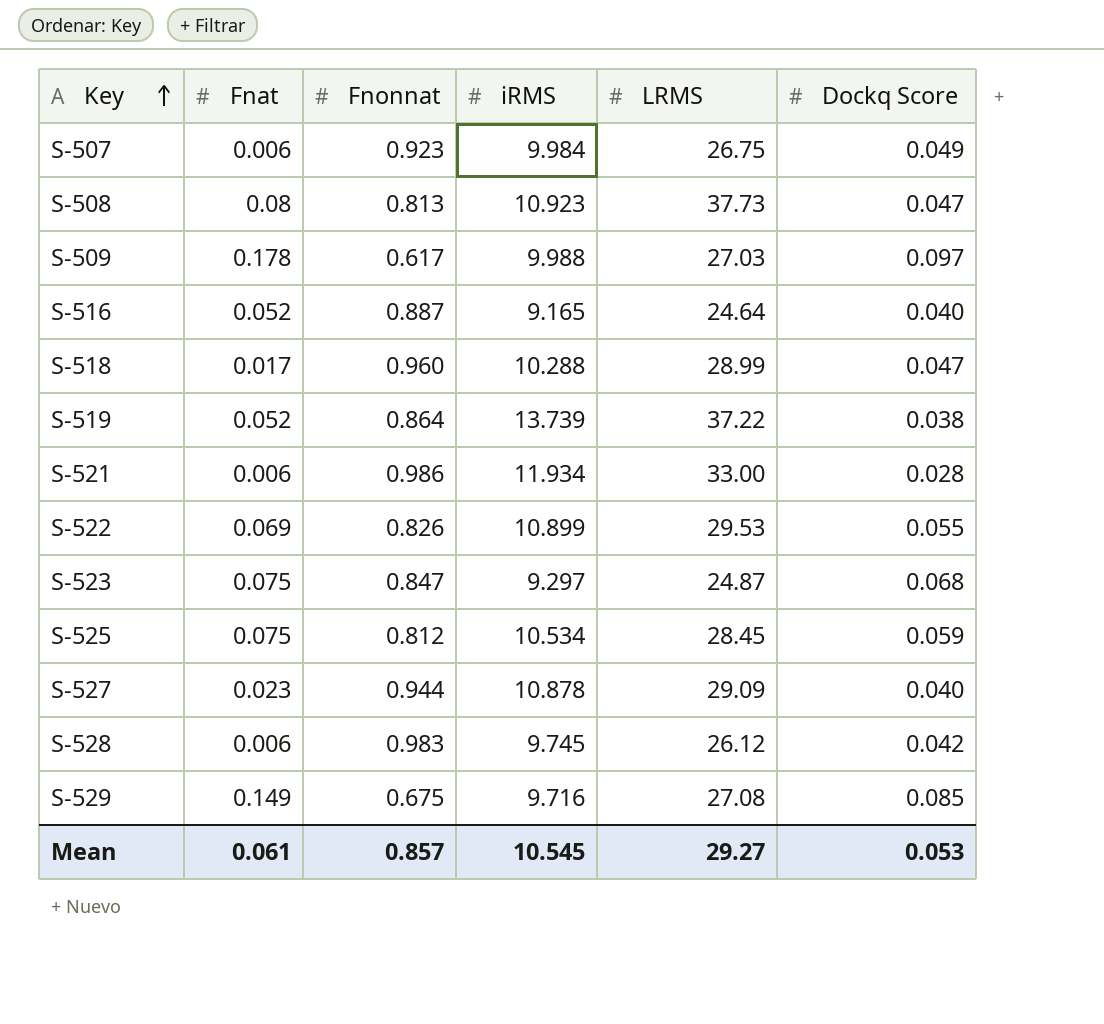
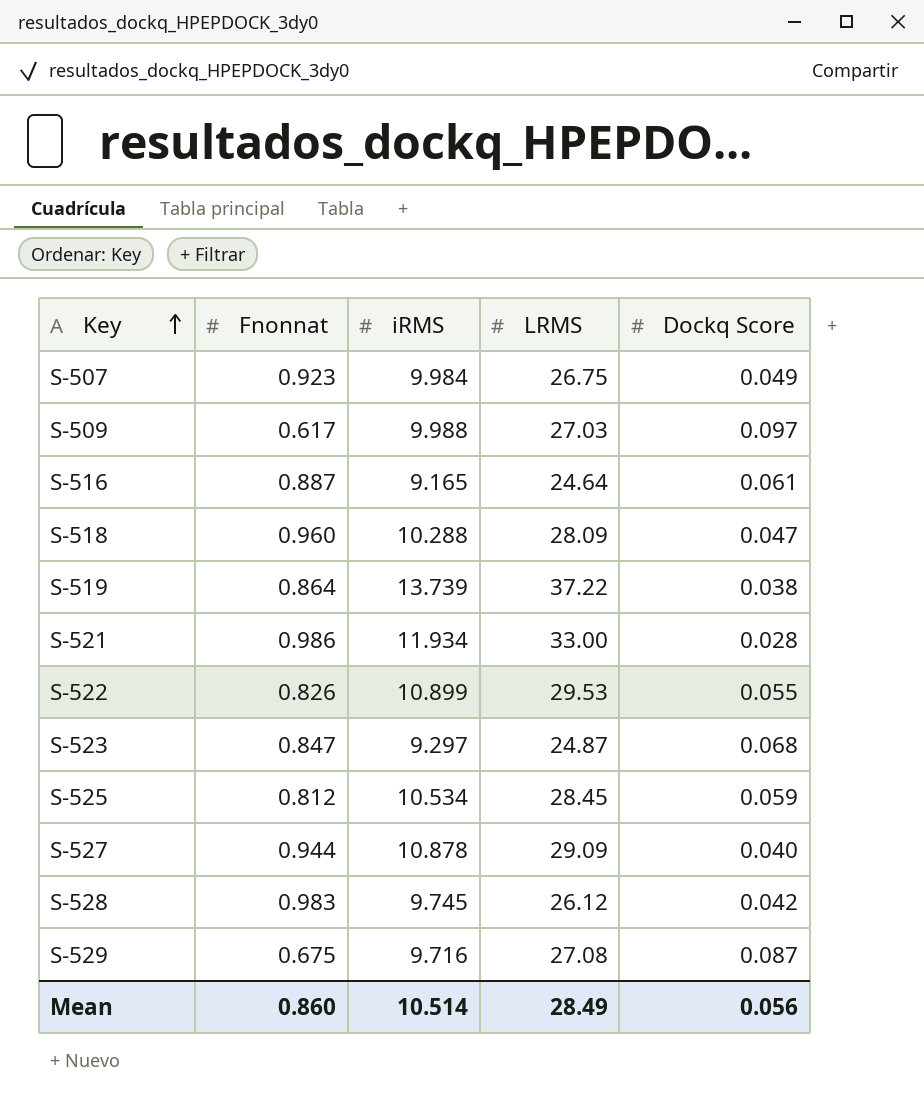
column Fnat | position: 2 -> none
row S-508: 0.08 | 0.813 | 10.923 | 37.73 | 0.047 -> none
S-516 | Dockq Score: 0.040 -> 0.061
S-518 | LRMS: 28.99 -> 28.09
S-529 | Dockq Score: 0.085 -> 0.087
Mean | Fnonnat: 0.857 -> 0.860
Mean | iRMS: 10.545 -> 10.514
Mean | LRMS: 29.27 -> 28.49
Mean | Dockq Score: 0.053 -> 0.056

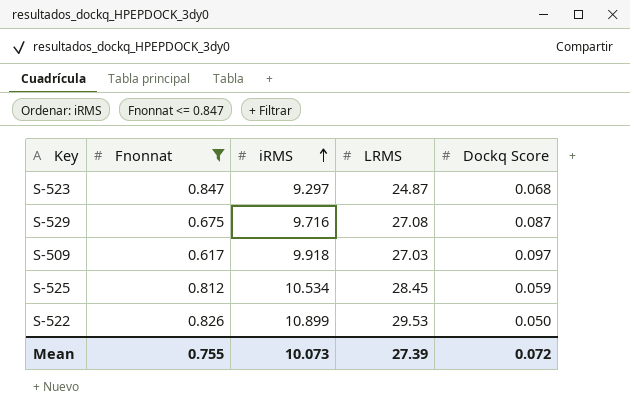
filter: none -> Fnonnat <= 0.847
row order: Key ascending -> iRMS ascending
S-509 | iRMS: 9.988 -> 9.918
S-522 | Dockq Score: 0.055 -> 0.050
Mean | Fnonnat: 0.860 -> 0.755
Mean | iRMS: 10.514 -> 10.073
Mean | LRMS: 28.49 -> 27.39
Mean | Dockq Score: 0.056 -> 0.072

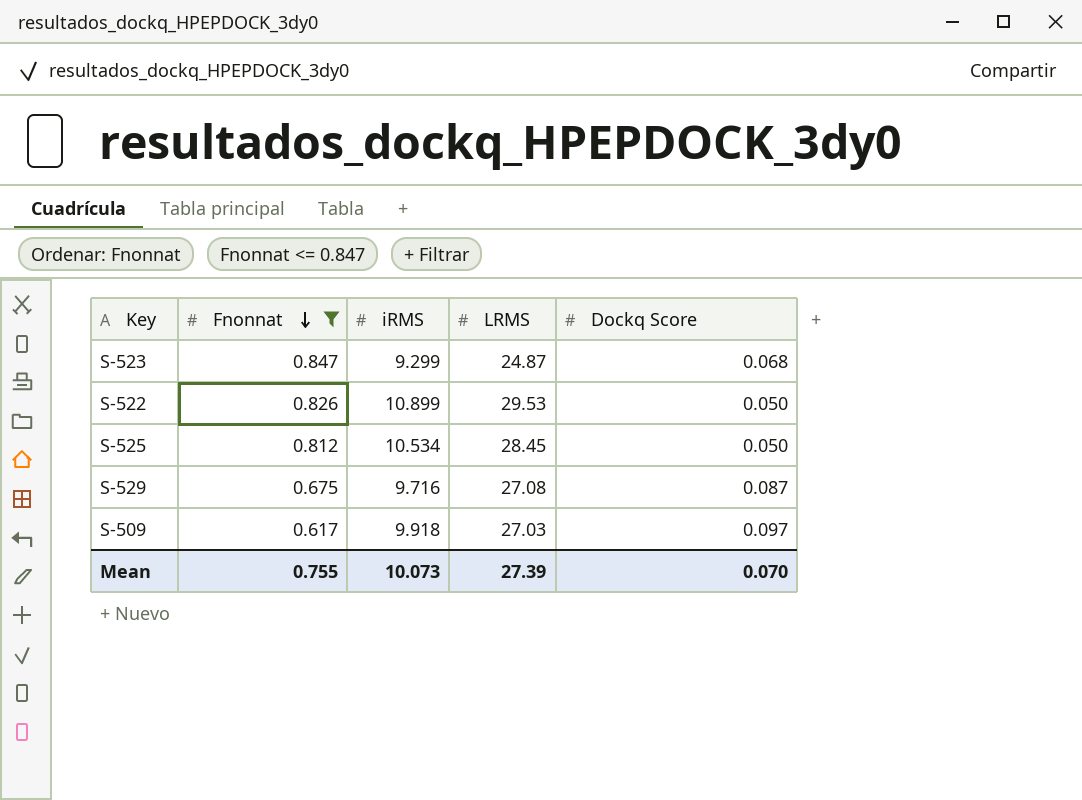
row order: iRMS ascending -> Fnonnat descending
S-523 | iRMS: 9.297 -> 9.299
S-525 | Dockq Score: 0.059 -> 0.050
Mean | Dockq Score: 0.072 -> 0.070

